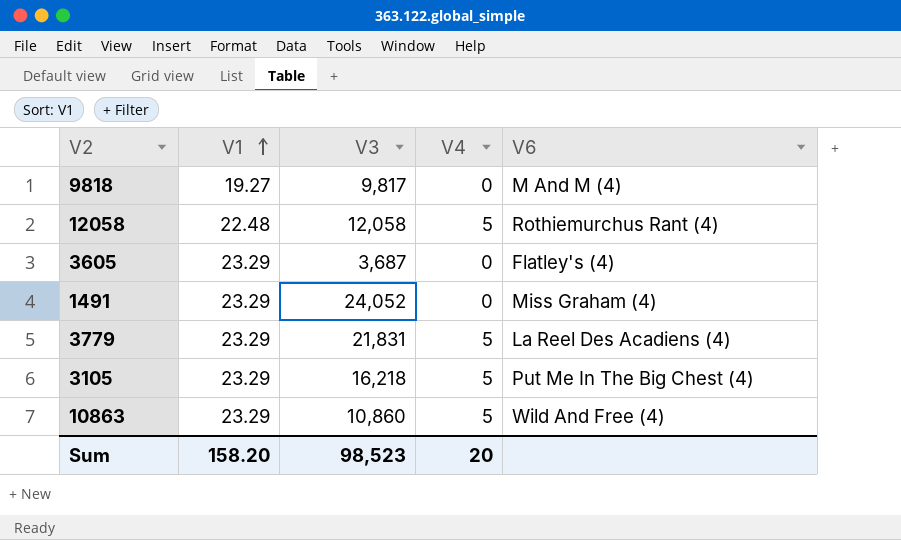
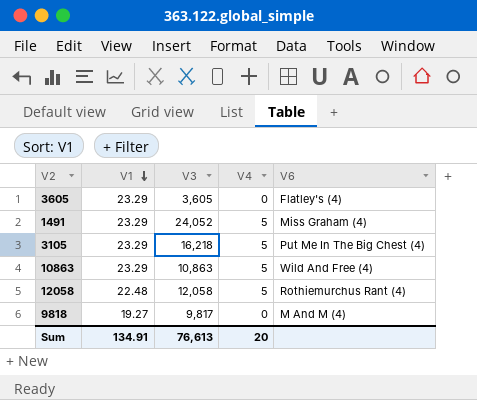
row order: V1 ascending -> V1 descending
row 3779: 23.29 | 21,831 | 5 | La Reel Des Acadiens (4) -> none
3605 | V3: 3,687 -> 3,605
1491 | V4: 0 -> 5
10863 | V3: 10,860 -> 10,863
Sum | V1: 158.20 -> 134.91
Sum | V3: 98,523 -> 76,613

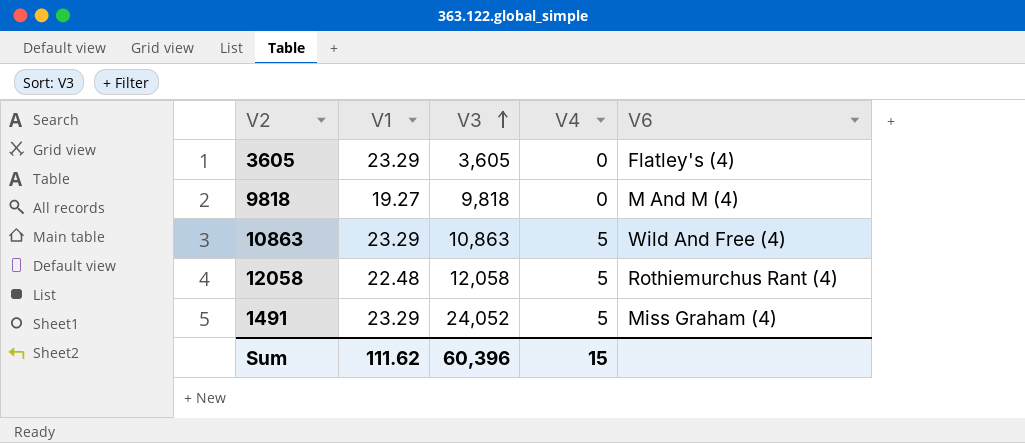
row order: V1 descending -> V3 ascending
row 3105: 23.29 | 16,218 | 5 | Put Me In The Big Chest (4) -> none
9818 | V3: 9,817 -> 9,818
Sum | V1: 134.91 -> 111.62
Sum | V3: 76,613 -> 60,396
Sum | V4: 20 -> 15

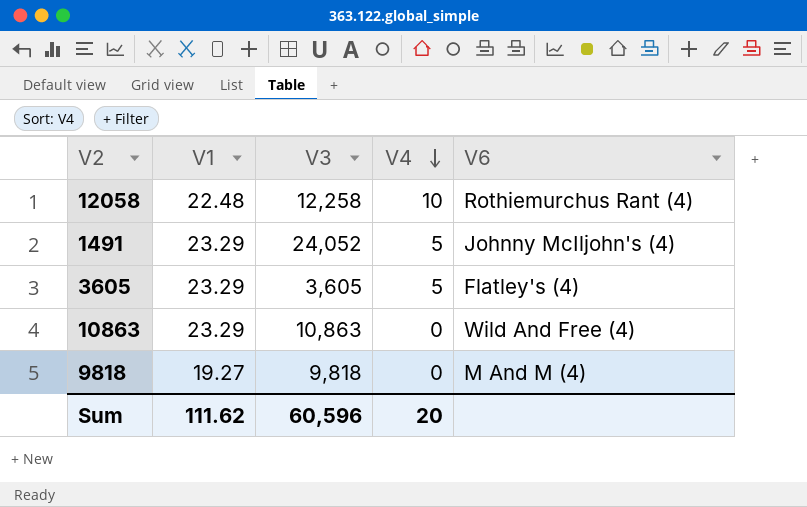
row order: V3 ascending -> V4 descending
12058 | V3: 12,058 -> 12,258
12058 | V4: 5 -> 10
1491 | V6: Miss Graham (4) -> Johnny McIljohn's (4)
3605 | V4: 0 -> 5
10863 | V4: 5 -> 0
Sum | V3: 60,396 -> 60,596
Sum | V4: 15 -> 20

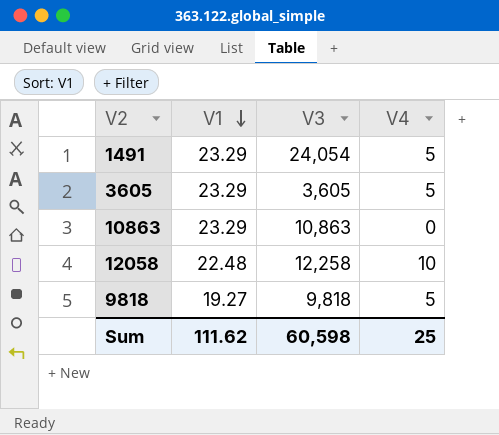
row order: V4 descending -> V1 descending
column V6 | position: 5 -> none
1491 | V3: 24,052 -> 24,054
9818 | V4: 0 -> 5
Sum | V3: 60,596 -> 60,598
Sum | V4: 20 -> 25

